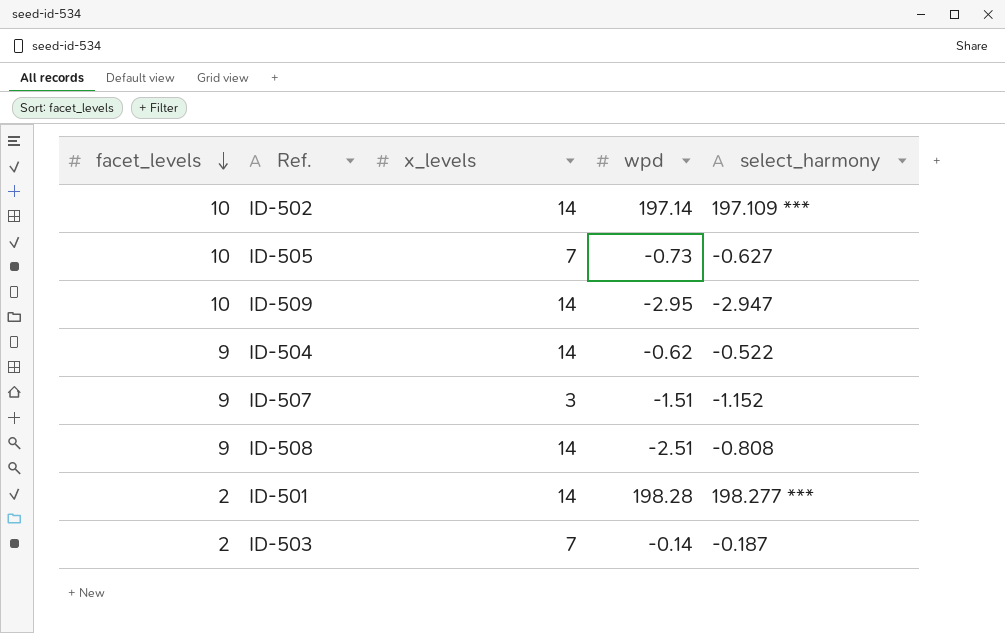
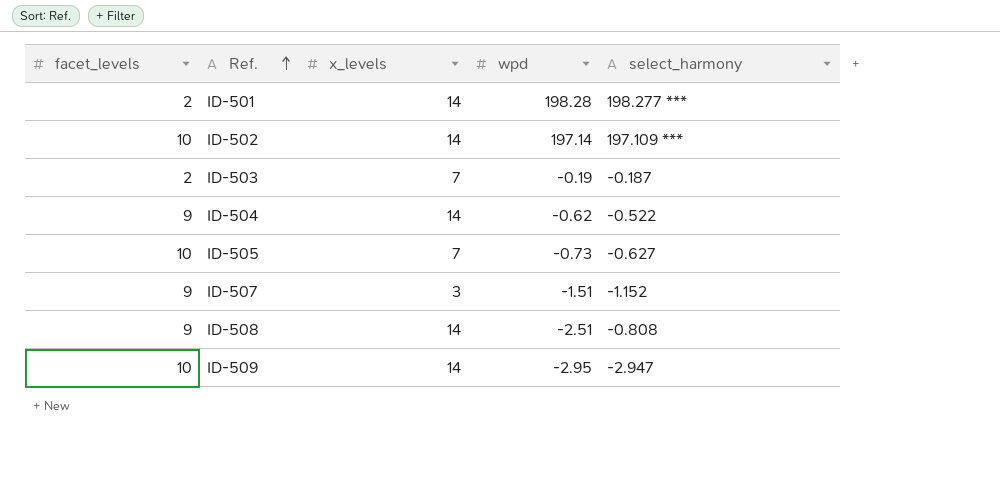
row order: facet_levels descending -> Ref. ascending
ID-503 | wpd: -0.14 -> -0.19

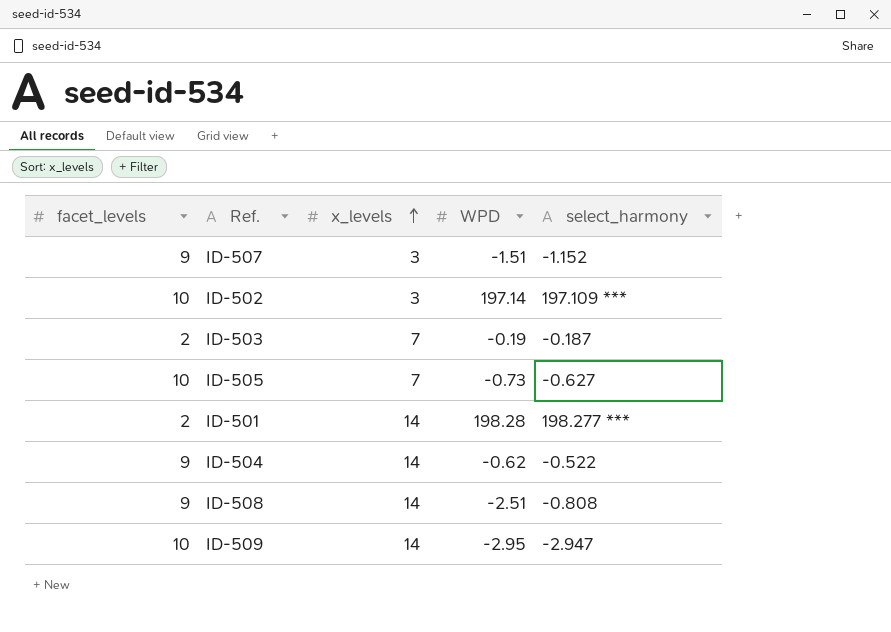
row order: Ref. ascending -> x_levels ascending
column name: wpd -> WPD
ID-502 | x_levels: 14 -> 3

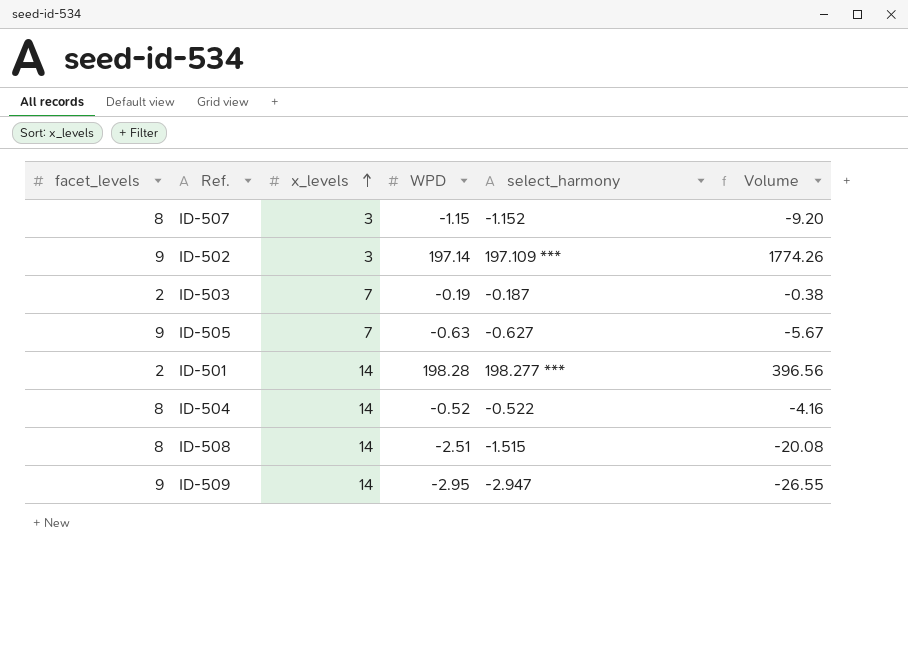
column Volume | formula: none -> [facet_levels] * [WPD]
ID-507 | facet_levels: 9 -> 8
ID-507 | WPD: -1.51 -> -1.15
ID-502 | facet_levels: 10 -> 9
ID-505 | facet_levels: 10 -> 9
ID-505 | WPD: -0.73 -> -0.63
ID-504 | facet_levels: 9 -> 8
ID-504 | WPD: -0.62 -> -0.52
ID-508 | facet_levels: 9 -> 8
ID-508 | select_harmony: -0.808 -> -1.515
ID-509 | facet_levels: 10 -> 9

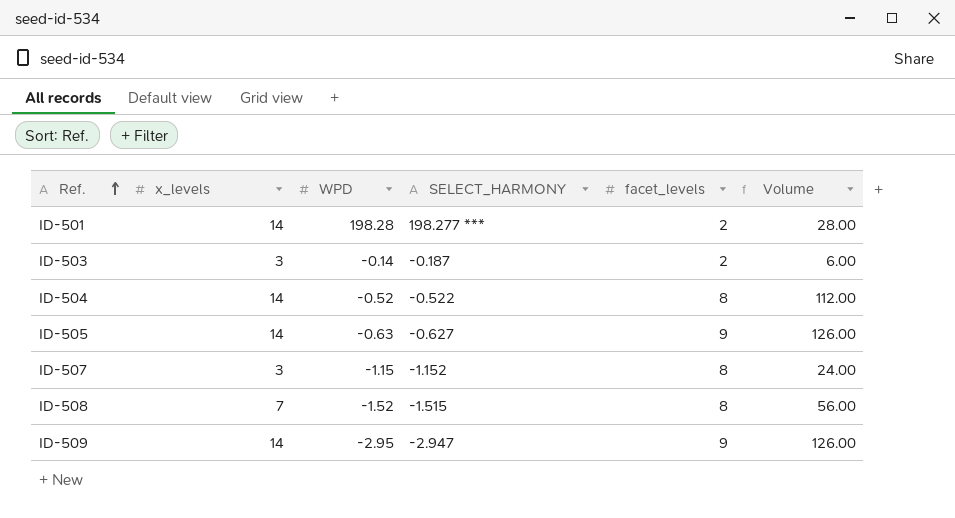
row order: x_levels ascending -> Ref. ascending
column name: select_harmony -> SELECT_HARMONY
column facet_levels | position: 1 -> 5
column Volume | formula: [facet_levels] * [WPD] -> [x_levels] * [facet_levels]
row ID-502: 9 | 3 | 197.14 | 197.109 *** | 1774.26 -> none
ID-503 | x_levels: 7 -> 3
ID-503 | WPD: -0.19 -> -0.14
ID-505 | x_levels: 7 -> 14
ID-508 | x_levels: 14 -> 7
ID-508 | WPD: -2.51 -> -1.52

